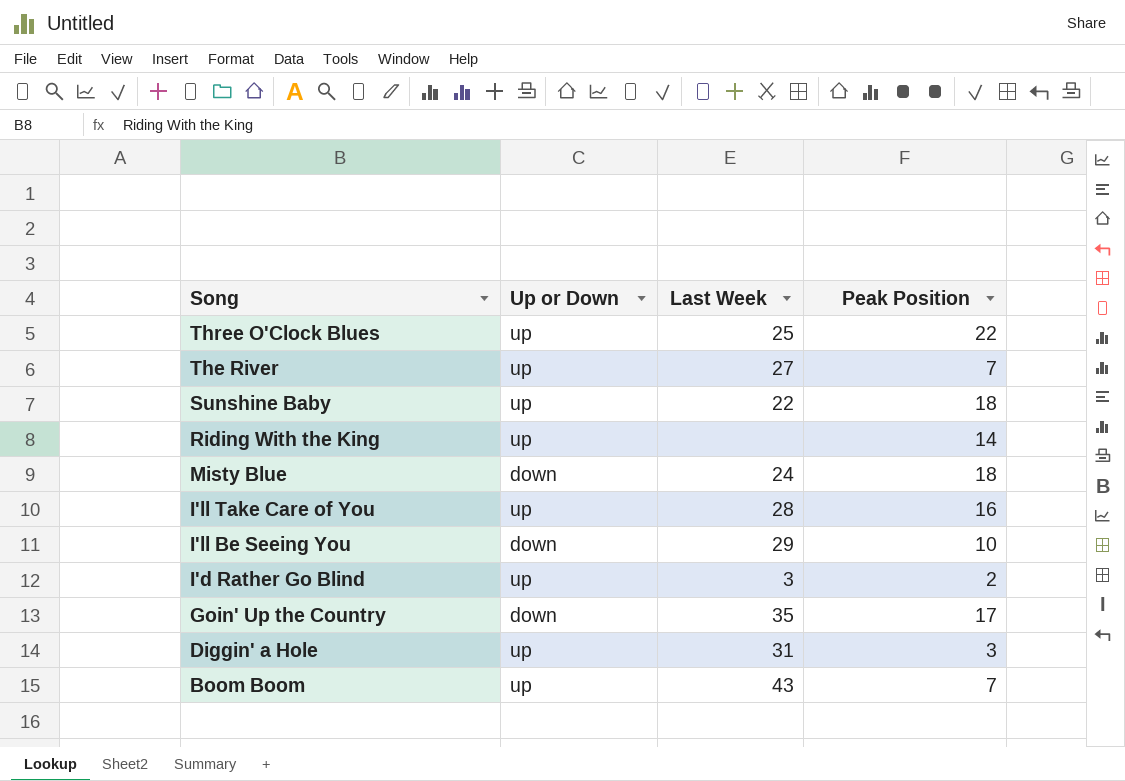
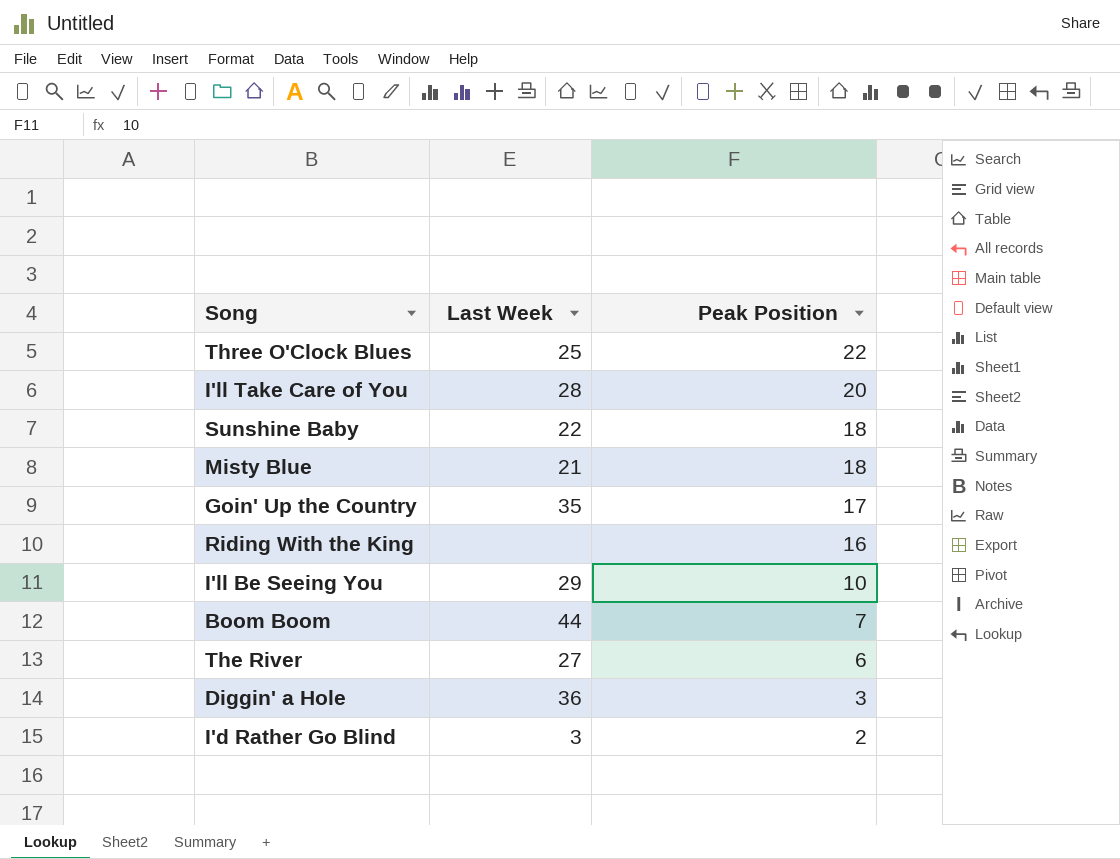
row order: Song descending -> Peak Position descending
column Up or Down | position: 2 -> none
I'll Take Care of You | Peak Position: 16 -> 20
Misty Blue | Last Week: 24 -> 21
Riding With the King | Peak Position: 14 -> 16
Boom Boom | Last Week: 43 -> 44
The River | Peak Position: 7 -> 6
Diggin' a Hole | Last Week: 31 -> 36

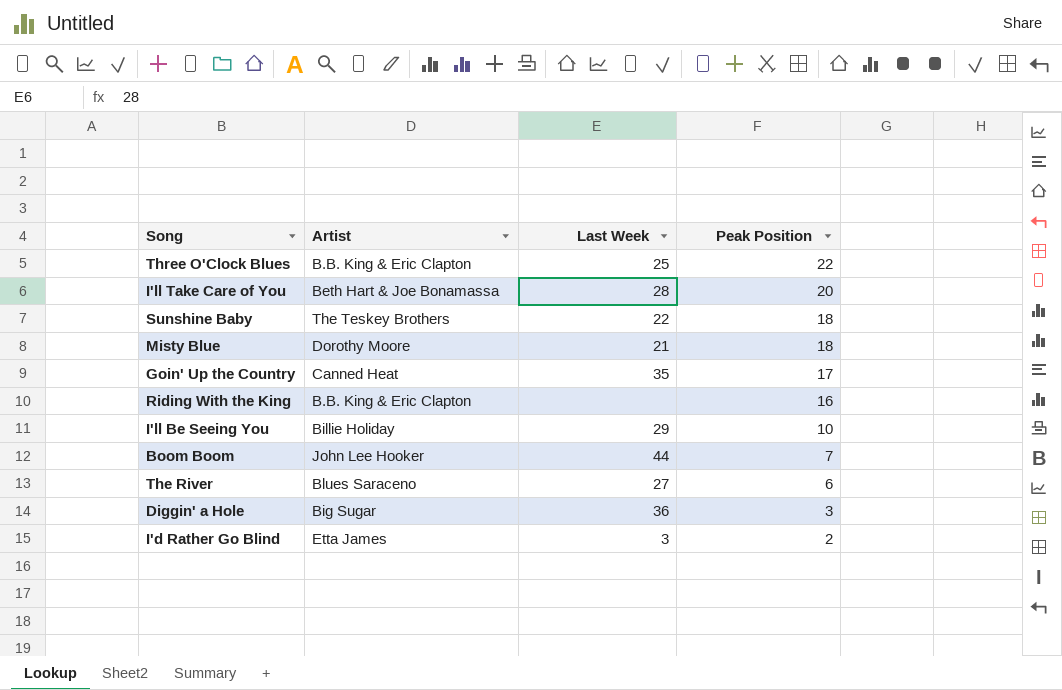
column Artist | position: none -> 2

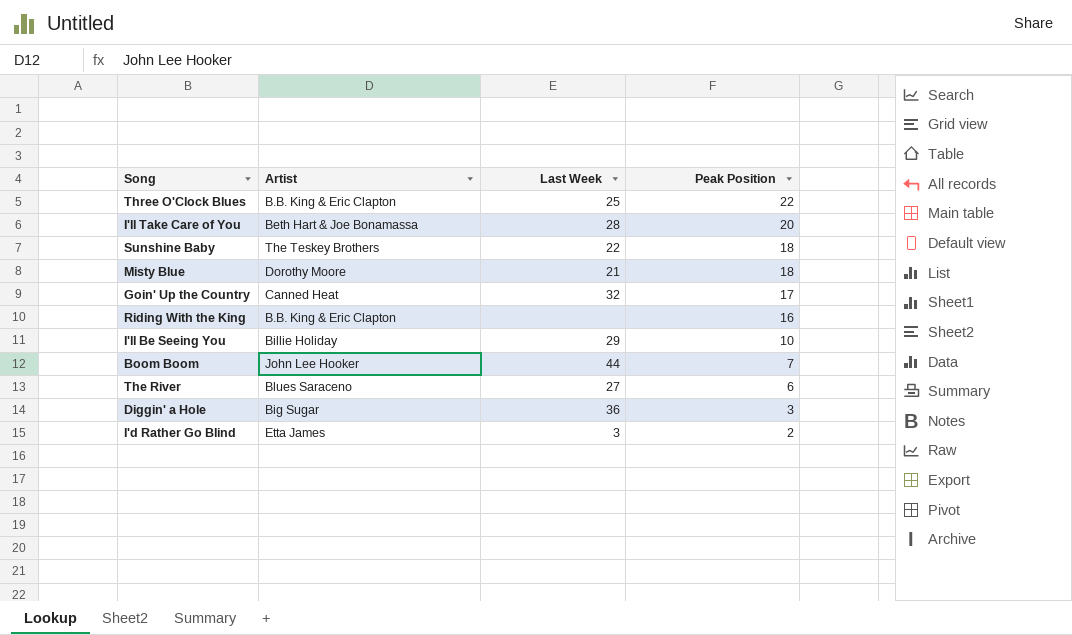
Goin' Up the Country | Last Week: 35 -> 32

